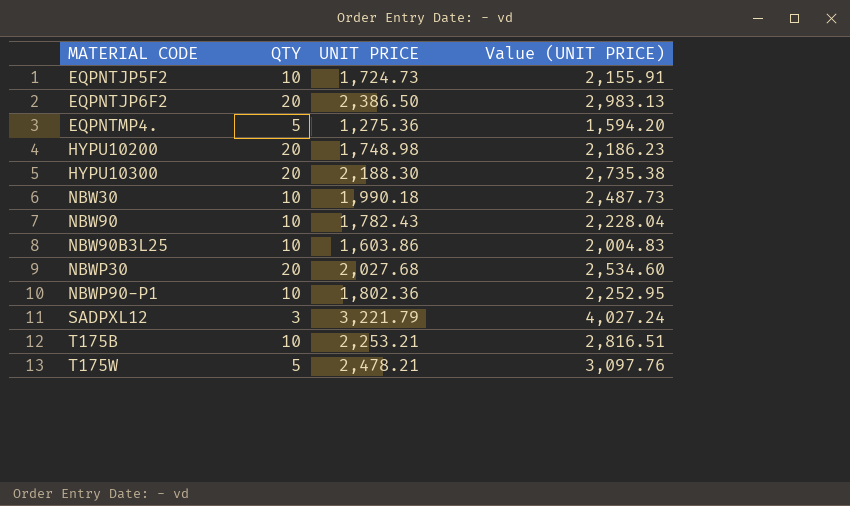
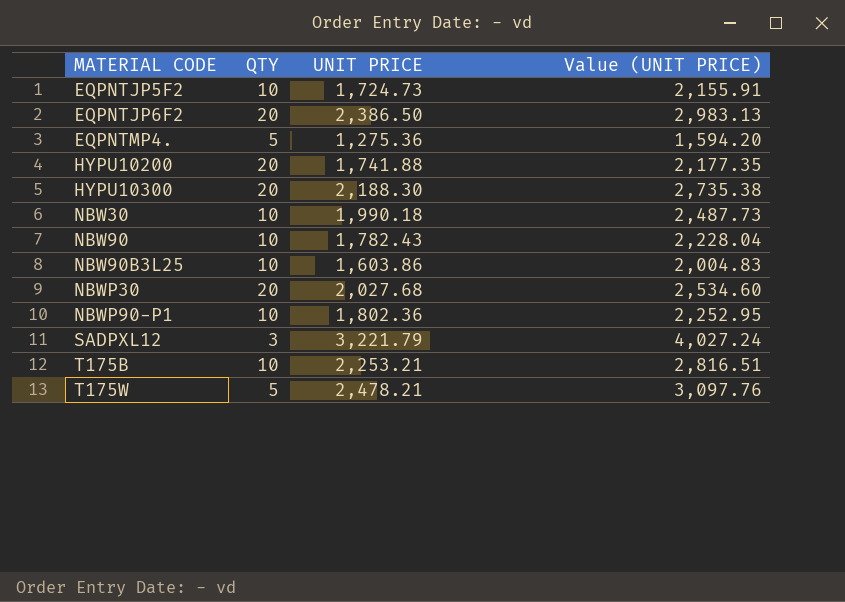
HYPU10200 | UNIT PRICE: 1,748.98 -> 1,741.88
HYPU10200 | Value (UNIT PRICE): 2,186.23 -> 2,177.35

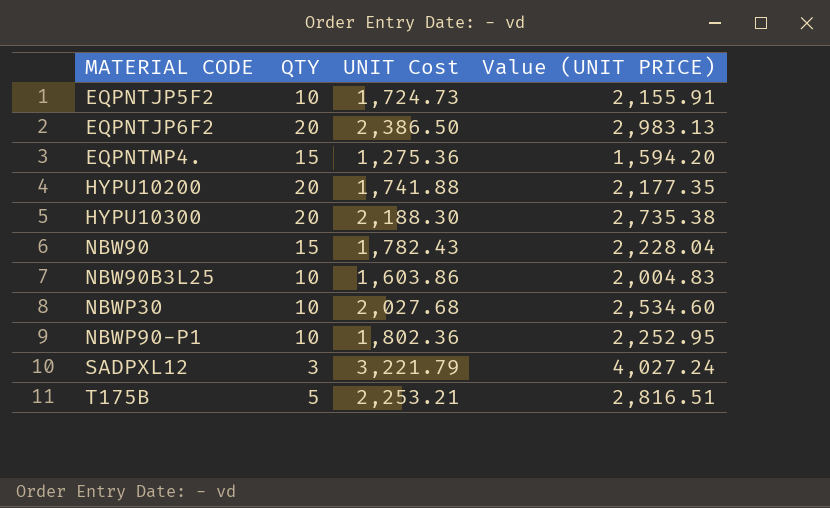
column name: UNIT PRICE -> UNIT Cost
row NBW30: 10 | 1,990.18 | 2,487.73 -> none
row T175W: 5 | 2,478.21 | 3,097.76 -> none
EQPNTMP4. | QTY: 5 -> 15
NBW90 | QTY: 10 -> 15
NBWP30 | QTY: 20 -> 10
T175B | QTY: 10 -> 5

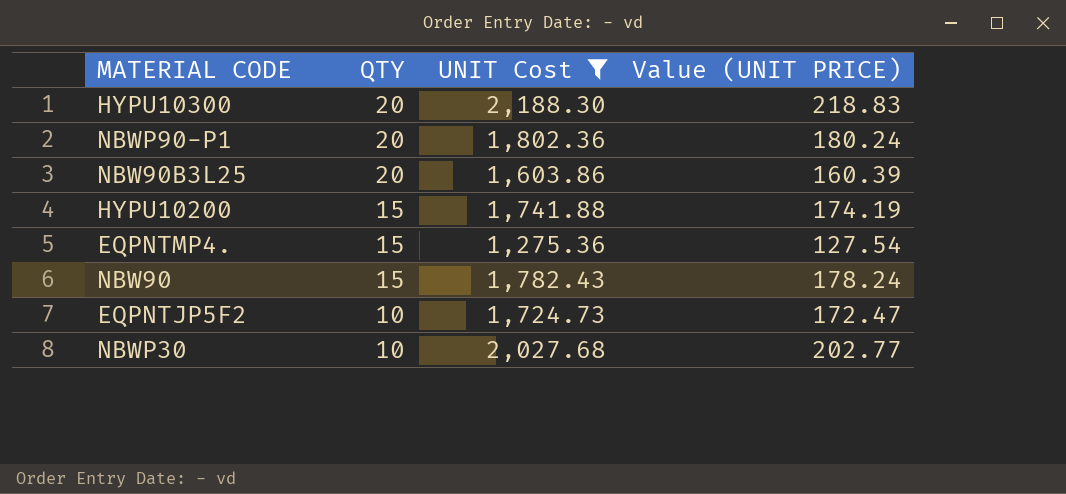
filter: none -> UNIT Cost <= 2,188.30
row order: MATERIAL CODE ascending -> QTY descending
column Value (UNIT PRICE) | formula: [UNIT Cost] * 1.25 -> [UNIT Cost] * 0.1
NBWP90-P1 | QTY: 10 -> 20
NBW90B3L25 | QTY: 10 -> 20
HYPU10200 | QTY: 20 -> 15

